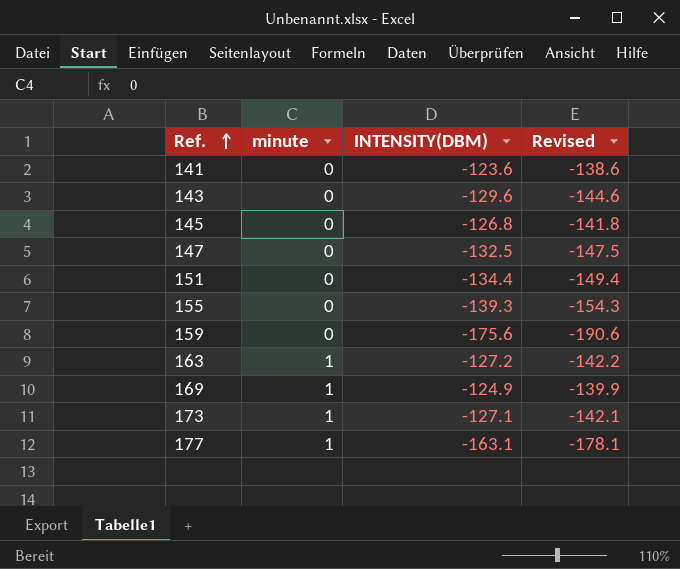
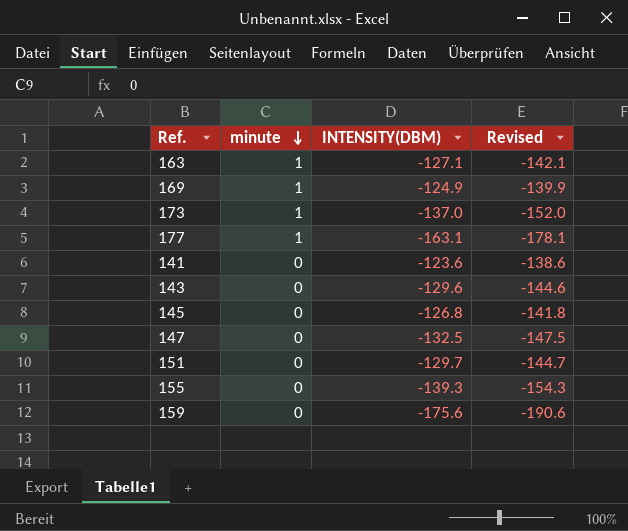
row order: Ref. ascending -> minute descending
163 | INTENSITY(DBM): -127.2 -> -127.1
163 | Revised: -142.2 -> -142.1
173 | INTENSITY(DBM): -127.1 -> -137.0
173 | Revised: -142.1 -> -152.0
151 | INTENSITY(DBM): -134.4 -> -129.7
151 | Revised: -149.4 -> -144.7

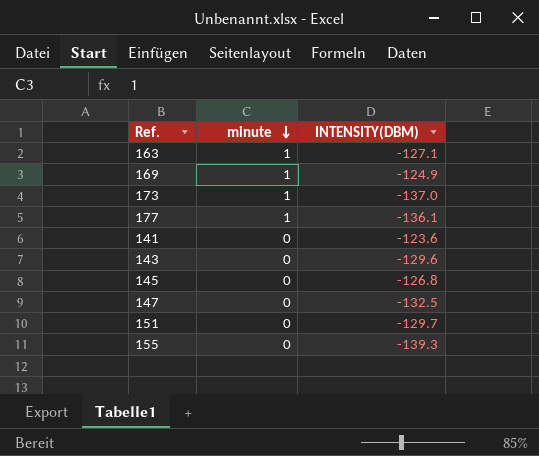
column Revised | formula: [INTENSITY(DBM)] - 15 -> none
row 159: 0 | -175.6 | -190.6 -> none
177 | INTENSITY(DBM): -163.1 -> -136.1

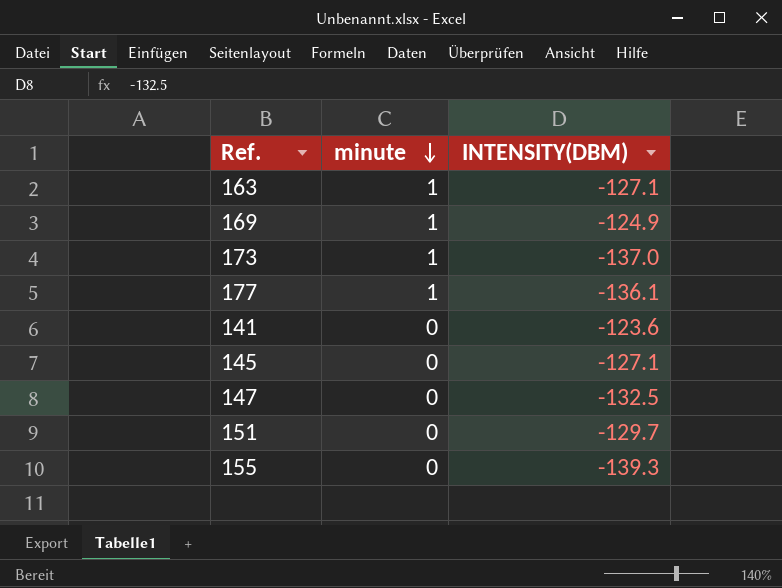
row 143: 0 | -129.6 -> none
145 | INTENSITY(DBM): -126.8 -> -127.1

